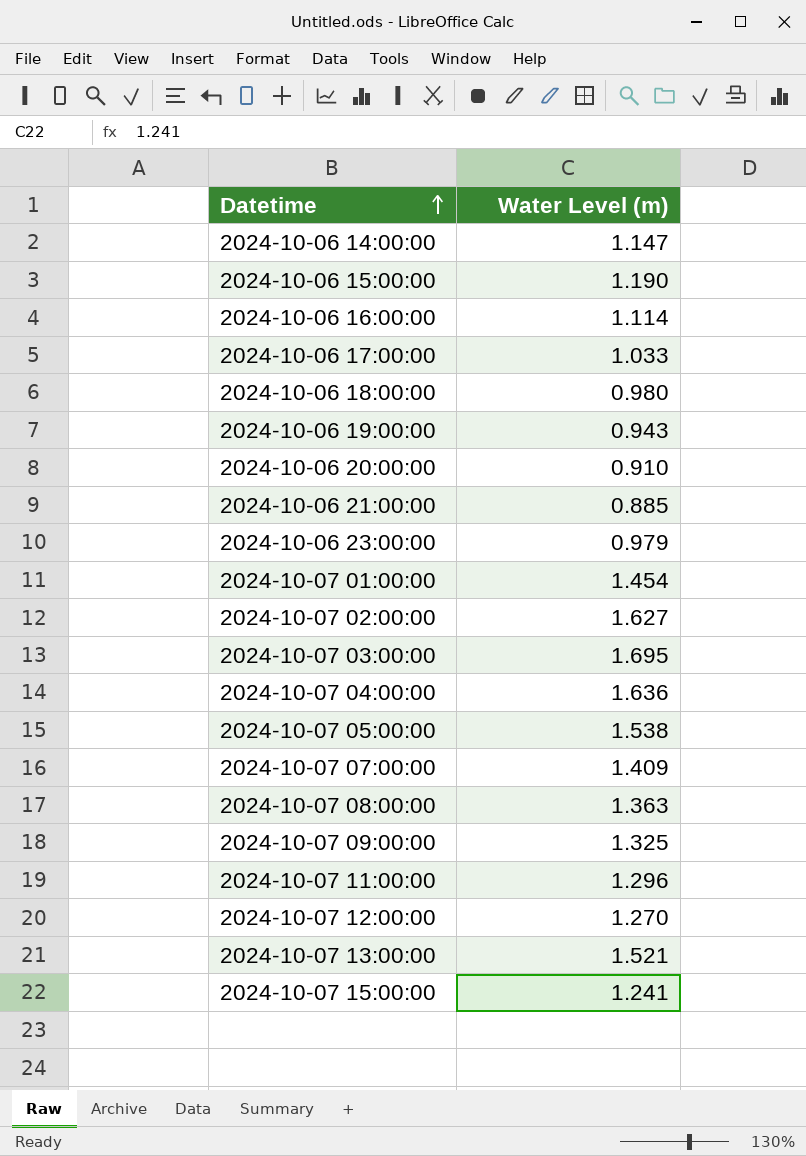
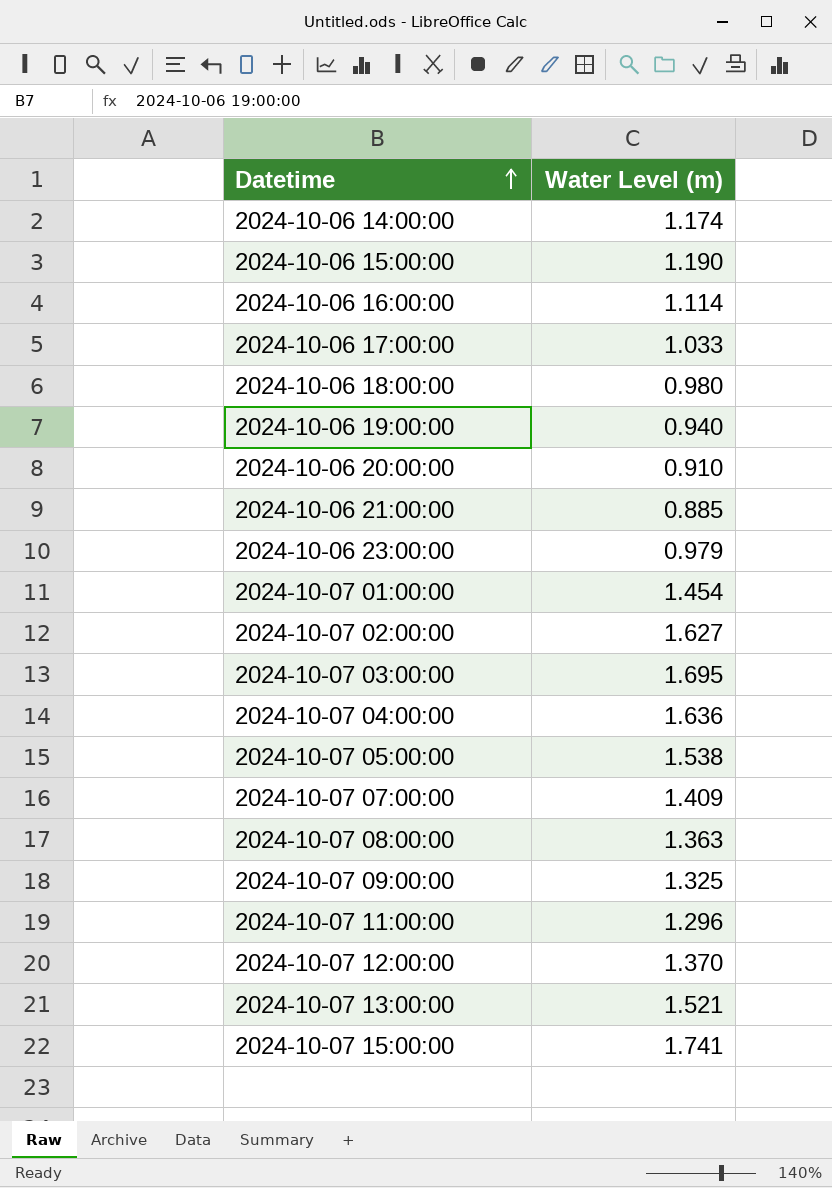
2024-10-06 14:00:00 | Water Level (m): 1.147 -> 1.174
2024-10-06 19:00:00 | Water Level (m): 0.943 -> 0.940
2024-10-07 12:00:00 | Water Level (m): 1.270 -> 1.370
2024-10-07 15:00:00 | Water Level (m): 1.241 -> 1.741

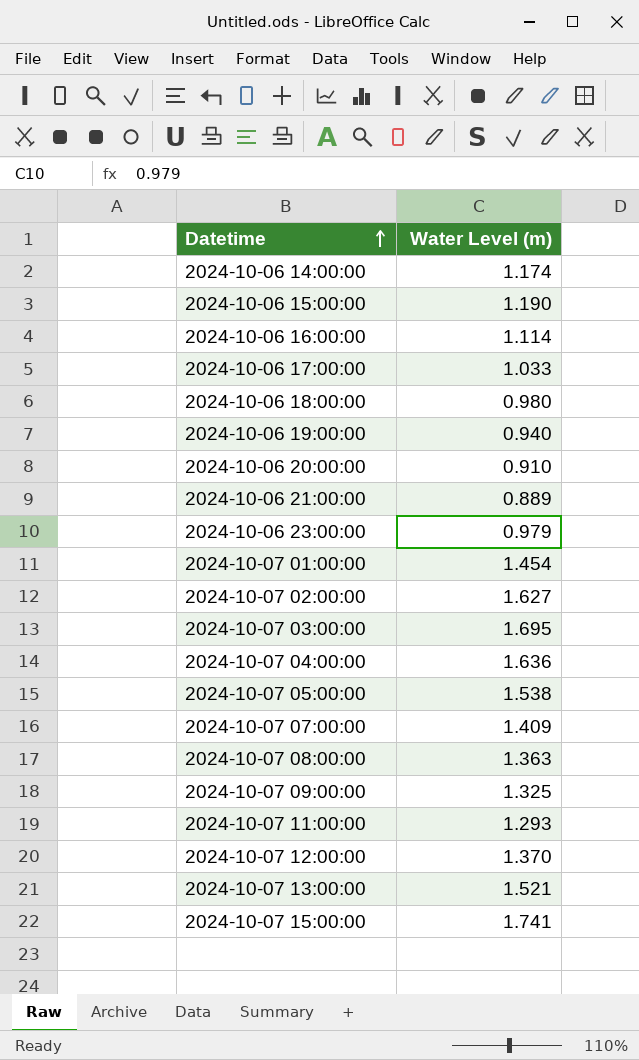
2024-10-06 21:00:00 | Water Level (m): 0.885 -> 0.889
2024-10-07 11:00:00 | Water Level (m): 1.296 -> 1.293

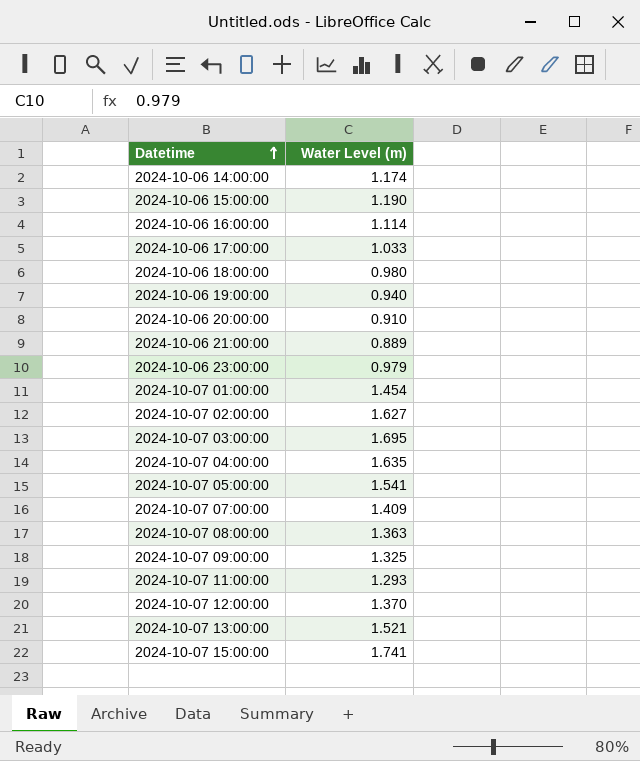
2024-10-07 04:00:00 | Water Level (m): 1.636 -> 1.635
2024-10-07 05:00:00 | Water Level (m): 1.538 -> 1.541

